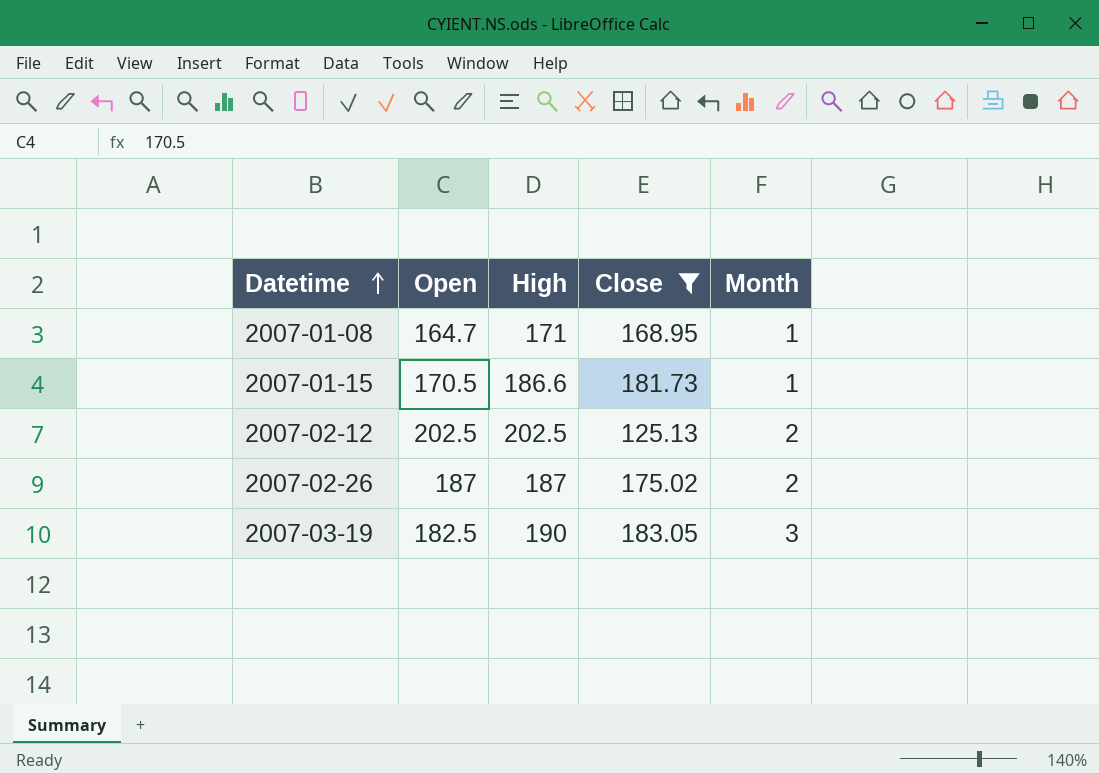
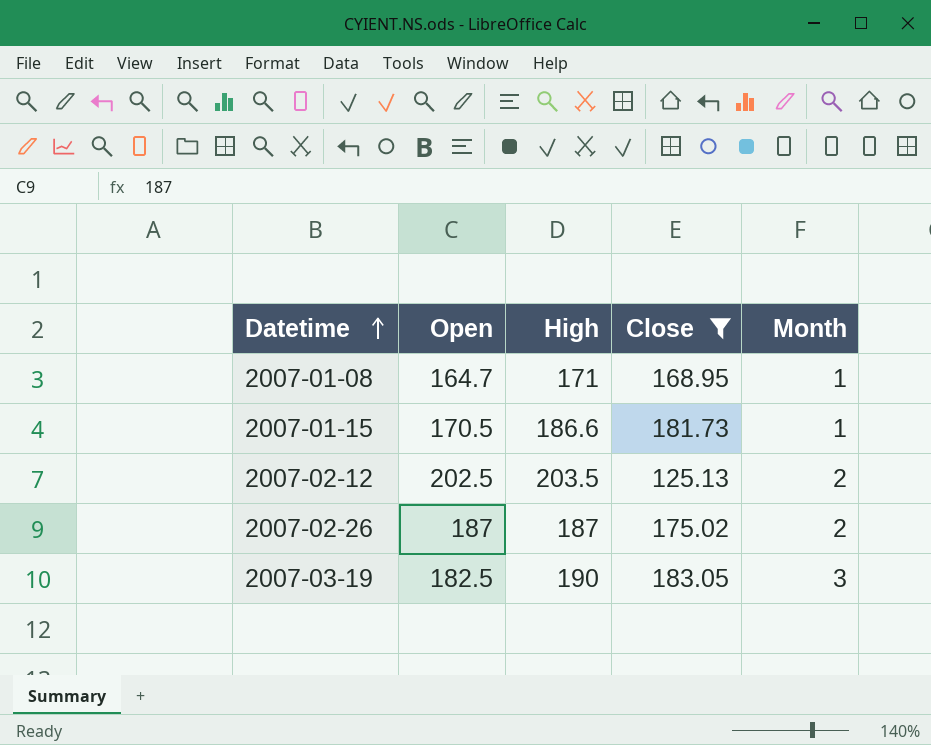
2007-02-12 | High: 202.5 -> 203.5

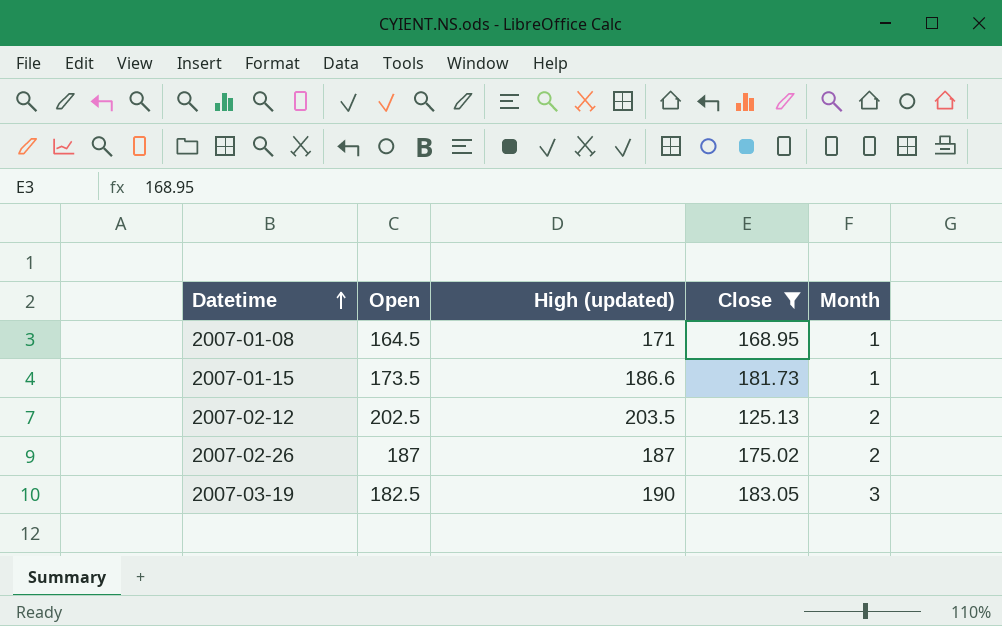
column name: High -> High (updated)
2007-01-08 | Open: 164.7 -> 164.5
2007-01-15 | Open: 170.5 -> 173.5

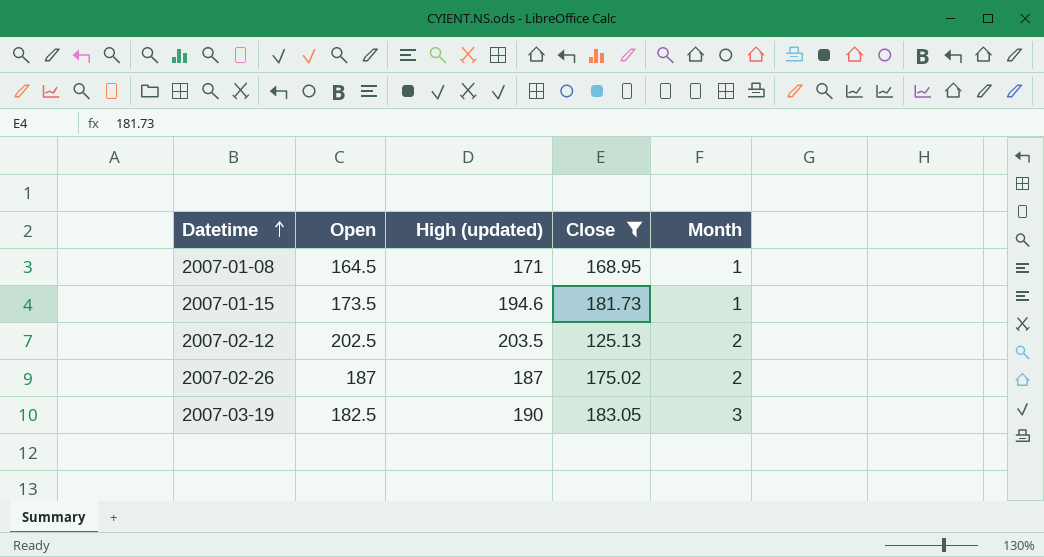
2007-01-15 | High (updated): 186.6 -> 194.6

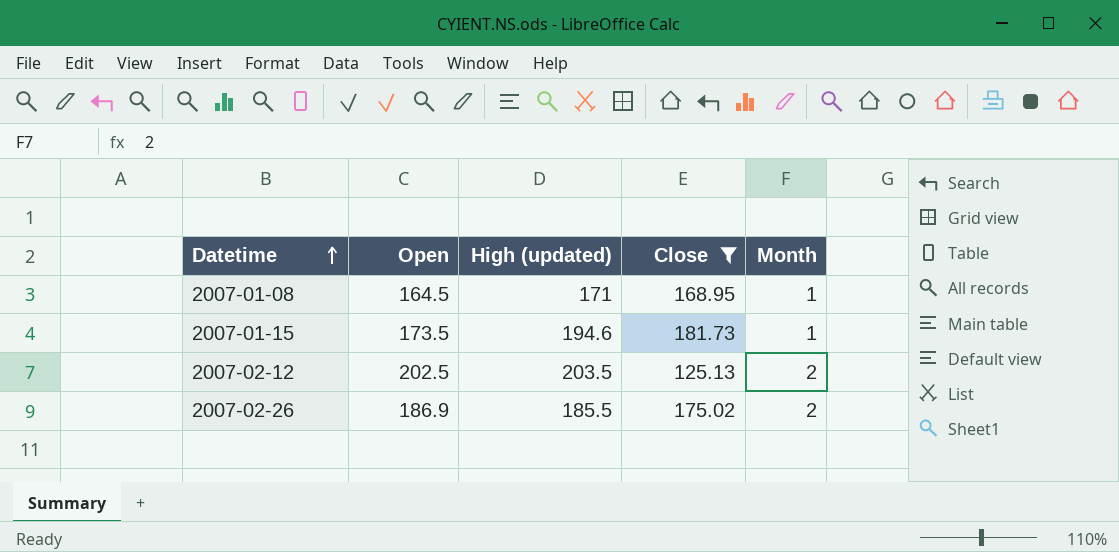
row 2007-03-19: 182.5 | 190 | 183.05 | 3 -> none
2007-02-26 | Open: 187 -> 186.9
2007-02-26 | High (updated): 187 -> 185.5

